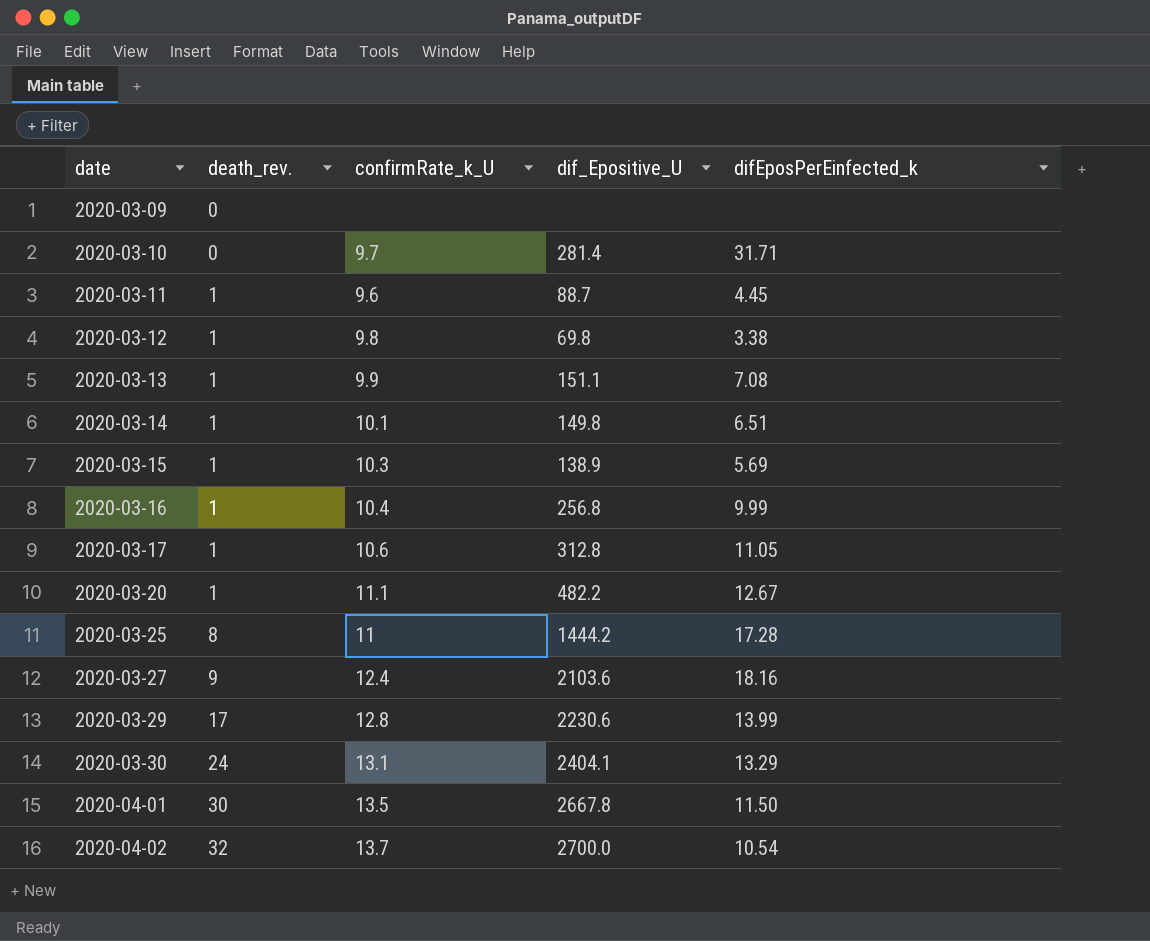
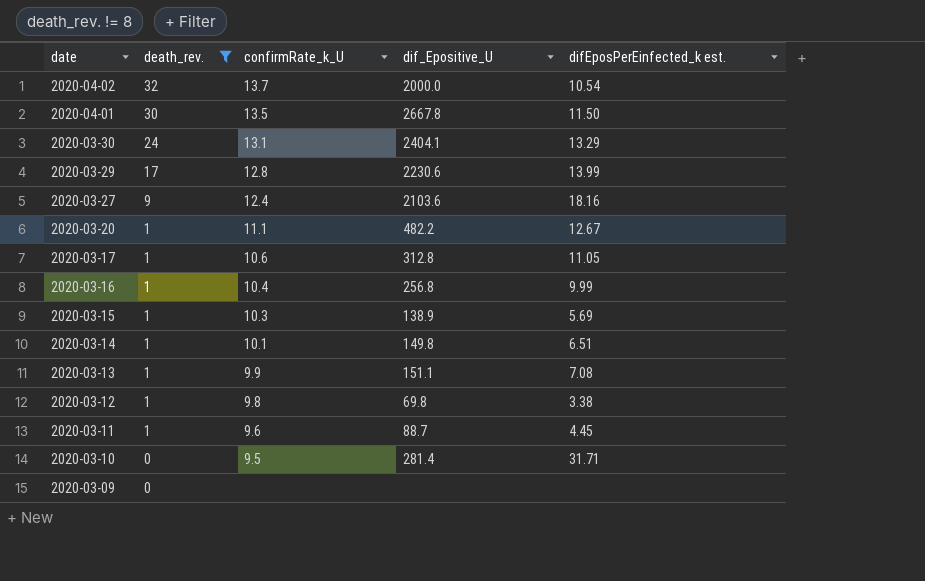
filter: none -> death_rev. != 8
row order: date ascending -> date descending
column name: difEposPerEinfected_k -> difEposPerEinfected_k est.
2020-04-02 | dif_Epositive_U: 2700.0 -> 2000.0
2020-03-10 | confirmRate_k_U: 9.7 -> 9.5

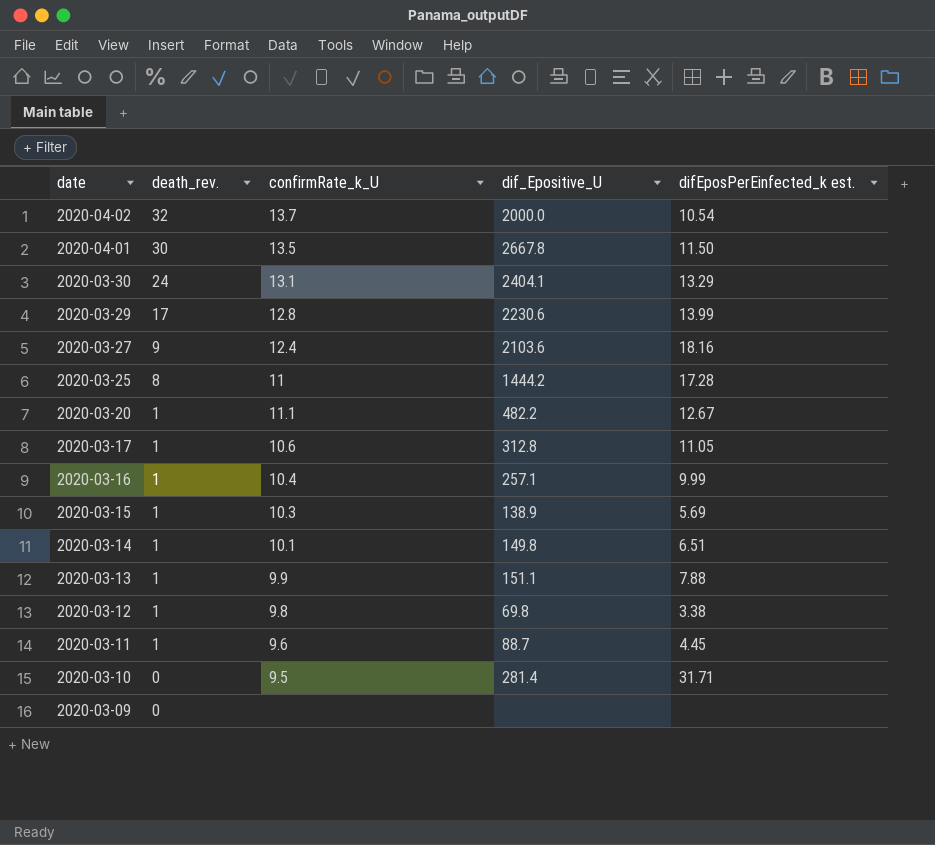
filter: death_rev. != 8 -> none
2020-03-16 | dif_Epositive_U: 256.8 -> 257.1
2020-03-13 | difEposPerEinfected_k est.: 7.08 -> 7.88

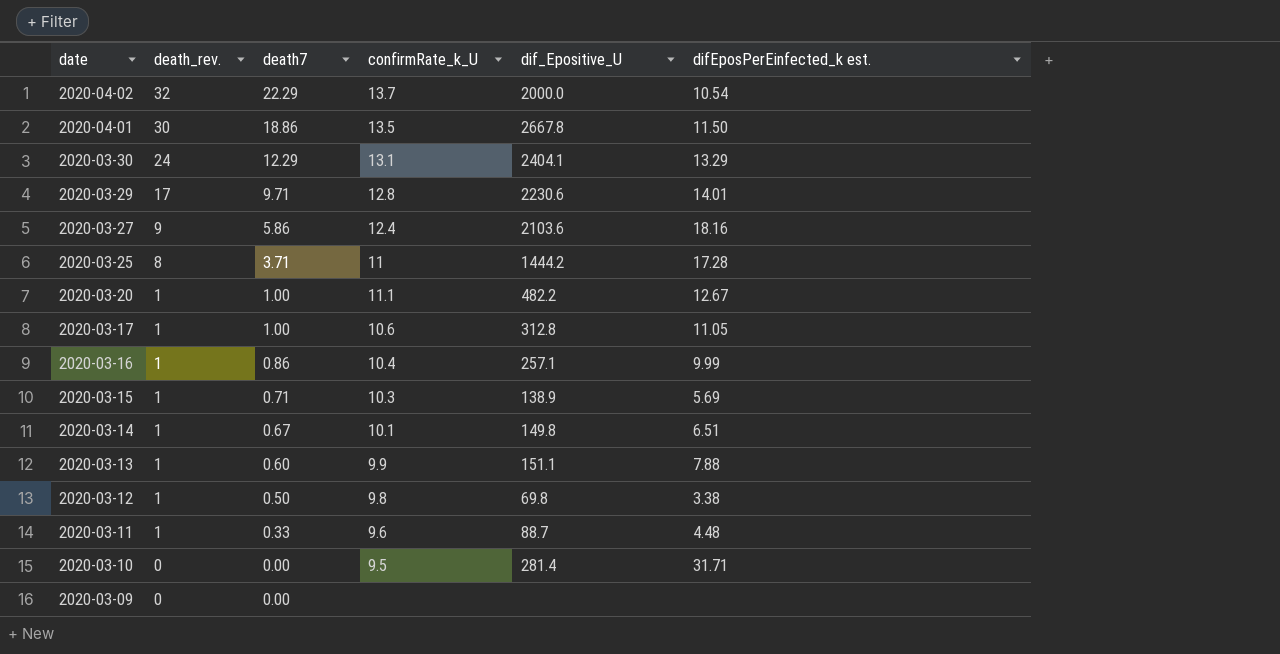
column death7 | position: none -> 3
2020-03-29 | difEposPerEinfected_k est.: 13.99 -> 14.01
2020-03-11 | difEposPerEinfected_k est.: 4.45 -> 4.48

